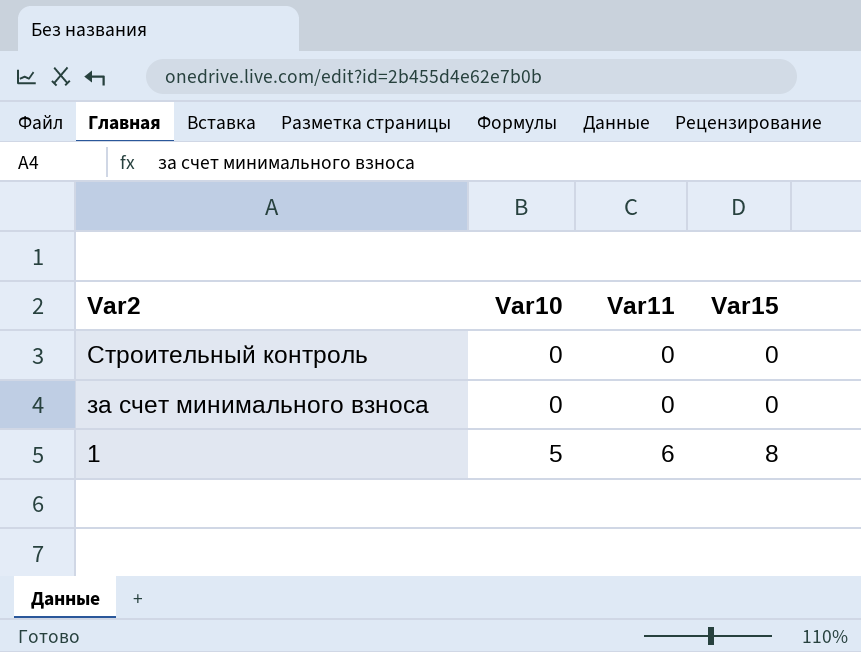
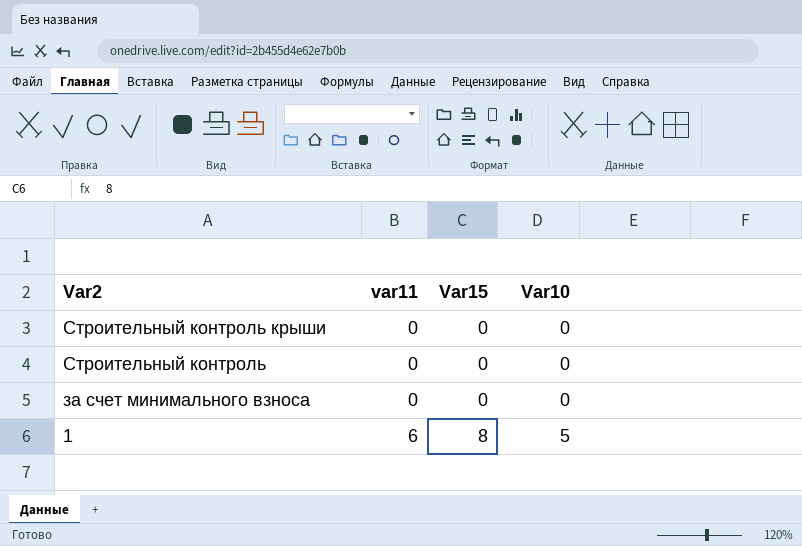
column name: Var11 -> var11
column Var10 | position: 2 -> 4
row Строительный контроль крыши: none -> 0 | 0 | 0

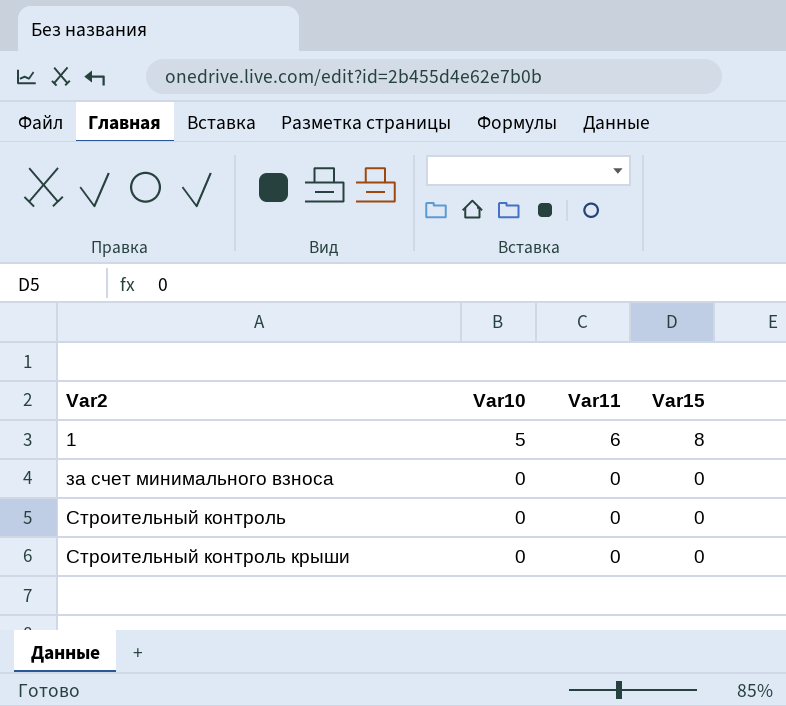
row order: Var2 descending -> Var2 ascending
column Var10 | position: 4 -> 2
column name: var11 -> Var11

